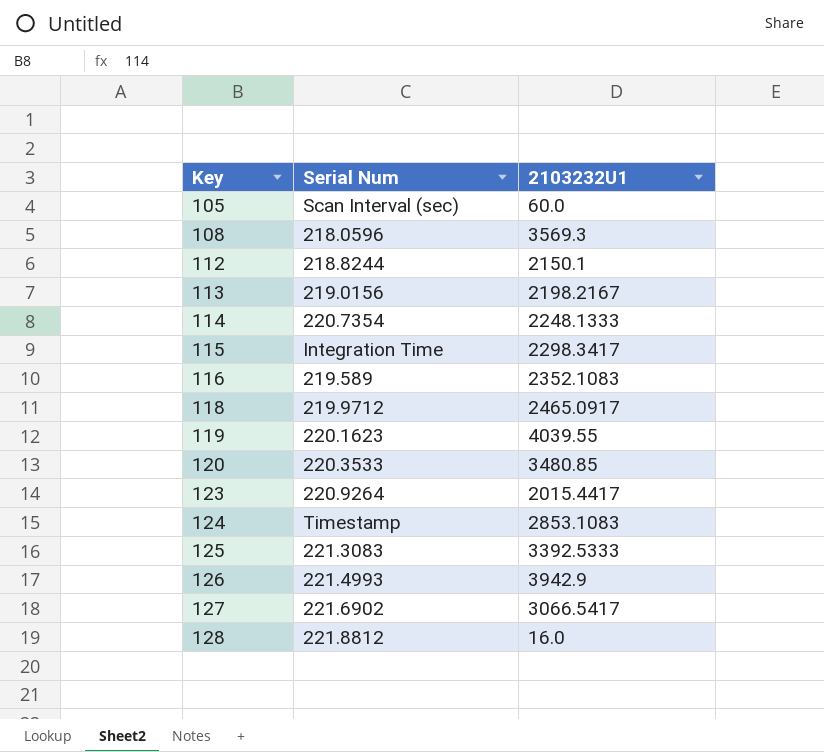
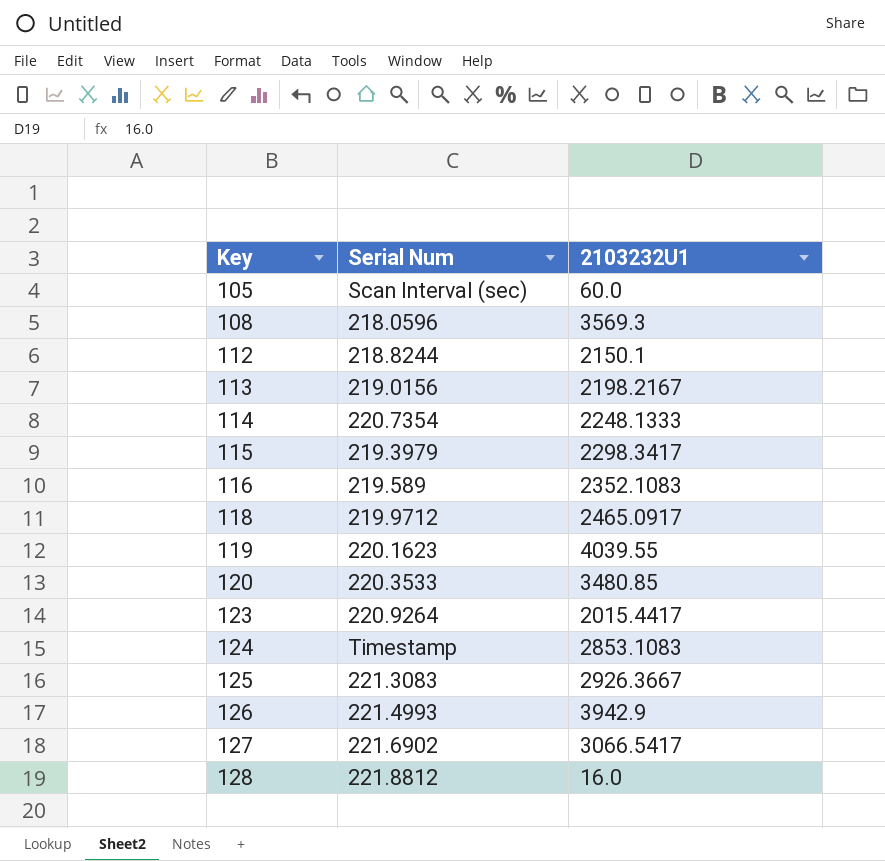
115 | Serial Num: Integration Time -> 219.3979
125 | 2103232U1: 3392.5333 -> 2926.3667

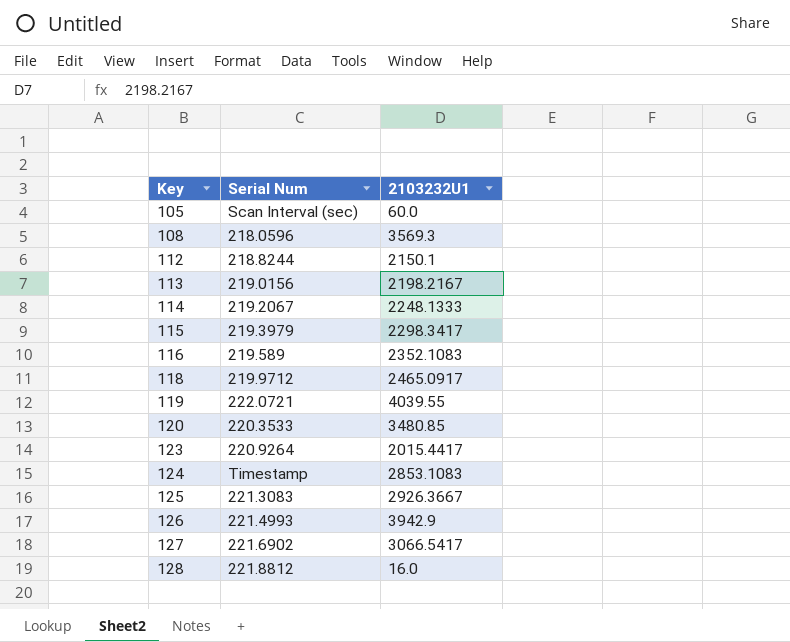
114 | Serial Num: 220.7354 -> 219.2067
119 | Serial Num: 220.1623 -> 222.0721

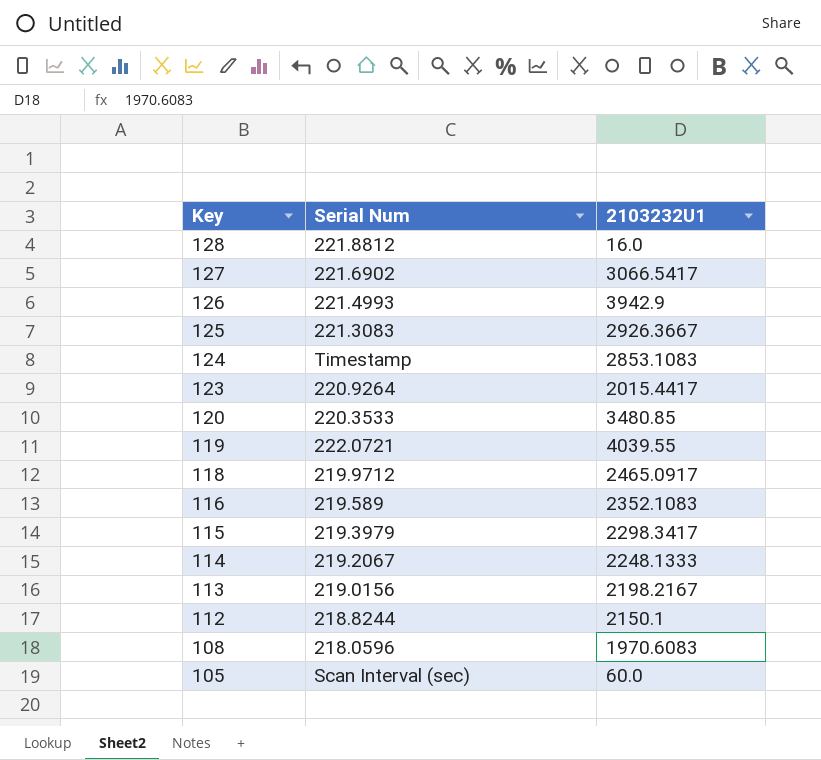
row order: Key ascending -> Key descending
108 | 2103232U1: 3569.3 -> 1970.6083

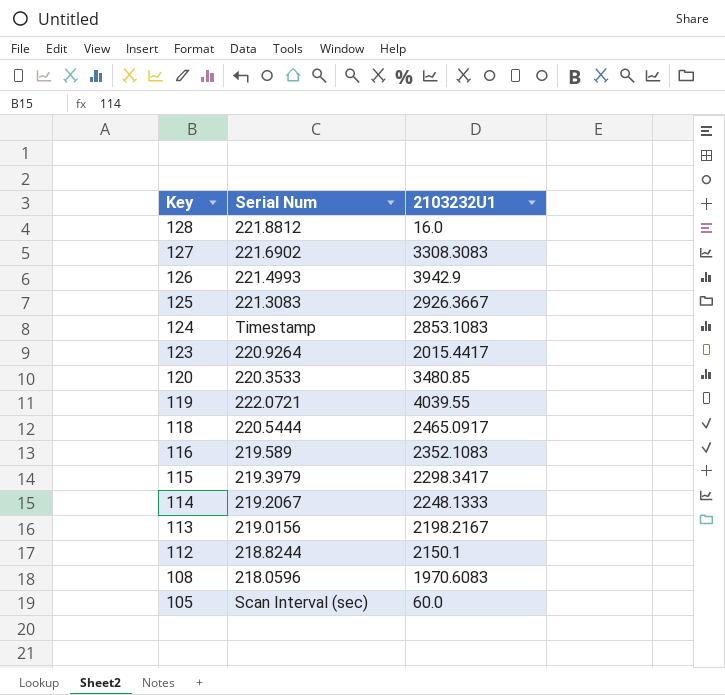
127 | 2103232U1: 3066.5417 -> 3308.3083
118 | Serial Num: 219.9712 -> 220.5444

